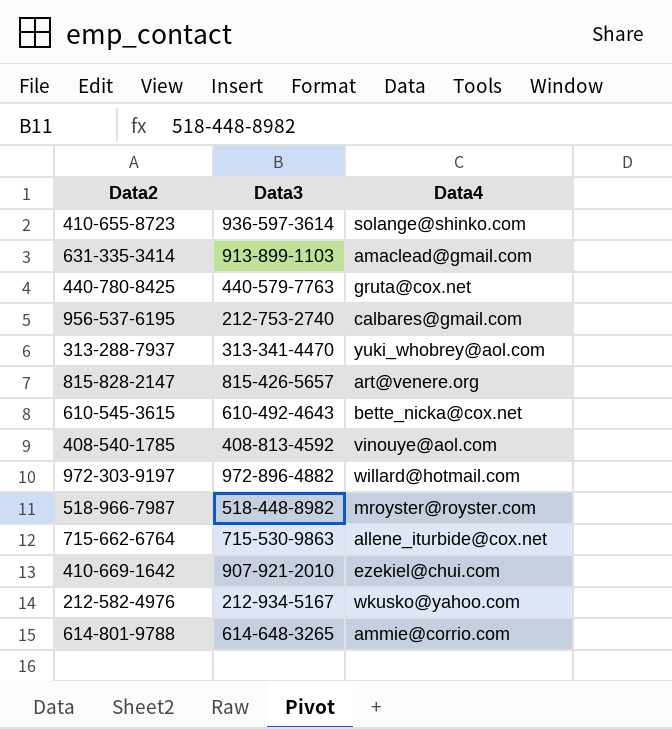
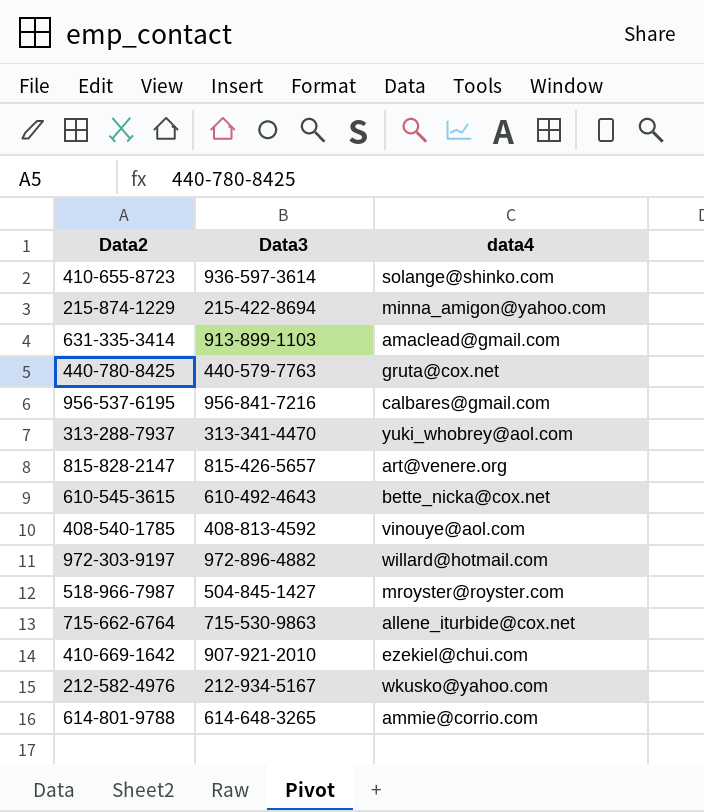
column name: Data4 -> data4
row 215-874-1229: none -> 215-422-8694 | minna_amigon@yahoo.com
956-537-6195 | Data3: 212-753-2740 -> 956-841-7216
518-966-7987 | Data3: 518-448-8982 -> 504-845-1427

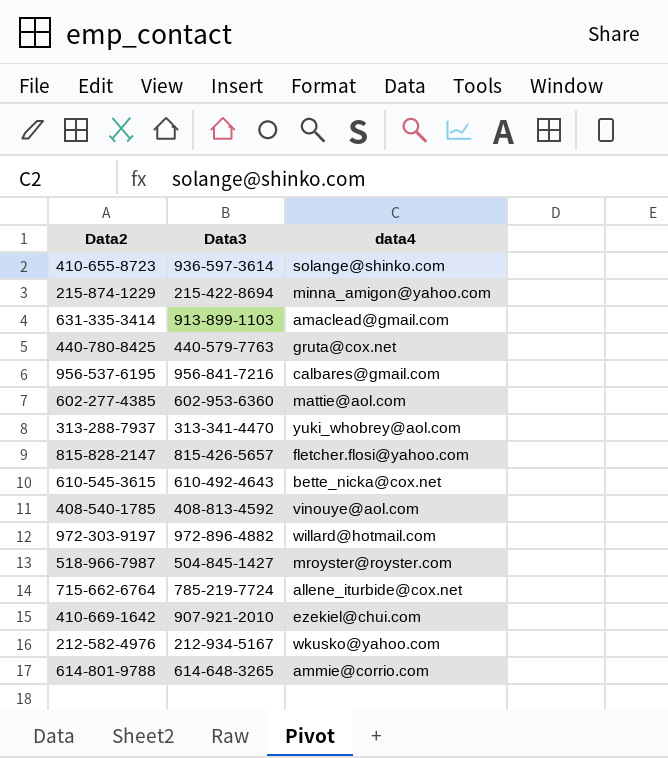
row 602-277-4385: none -> 602-953-6360 | mattie@aol.com
815-828-2147 | data4: art@venere.org -> fletcher.flosi@yahoo.com
715-662-6764 | Data3: 715-530-9863 -> 785-219-7724

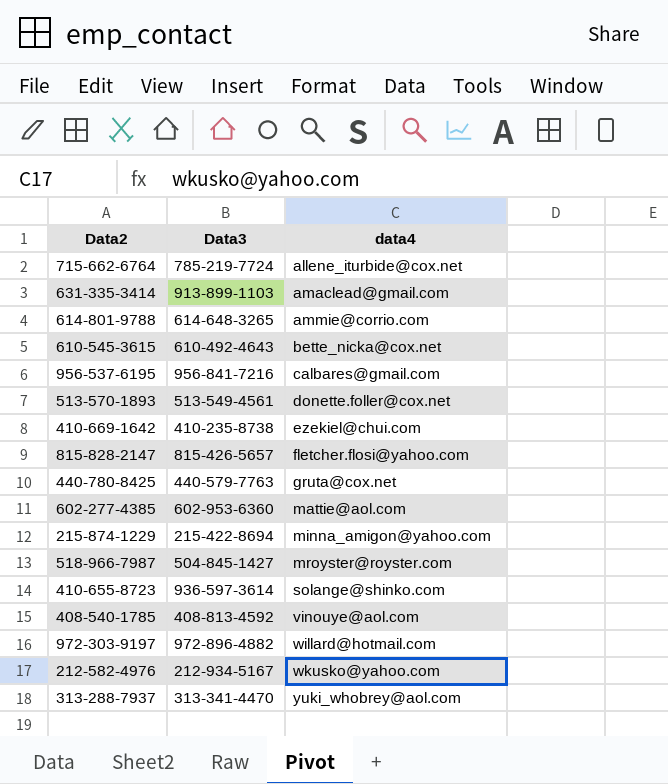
row order: none -> data4 ascending
row 513-570-1893: none -> 513-549-4561 | donette.foller@cox.net
410-669-1642 | Data3: 907-921-2010 -> 410-235-8738

